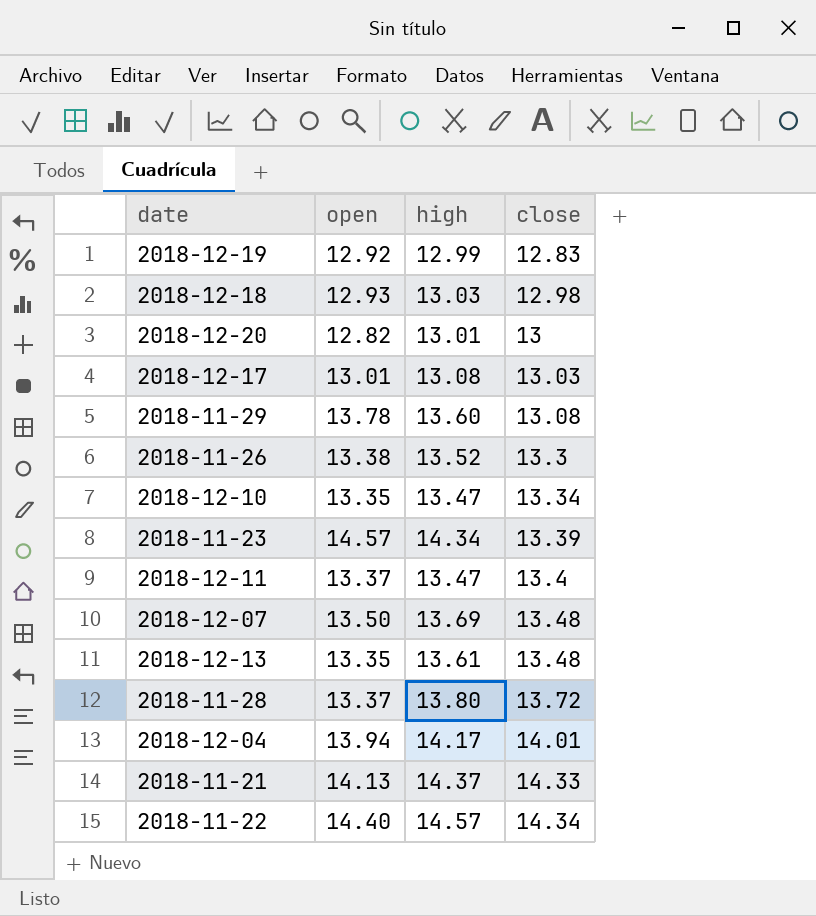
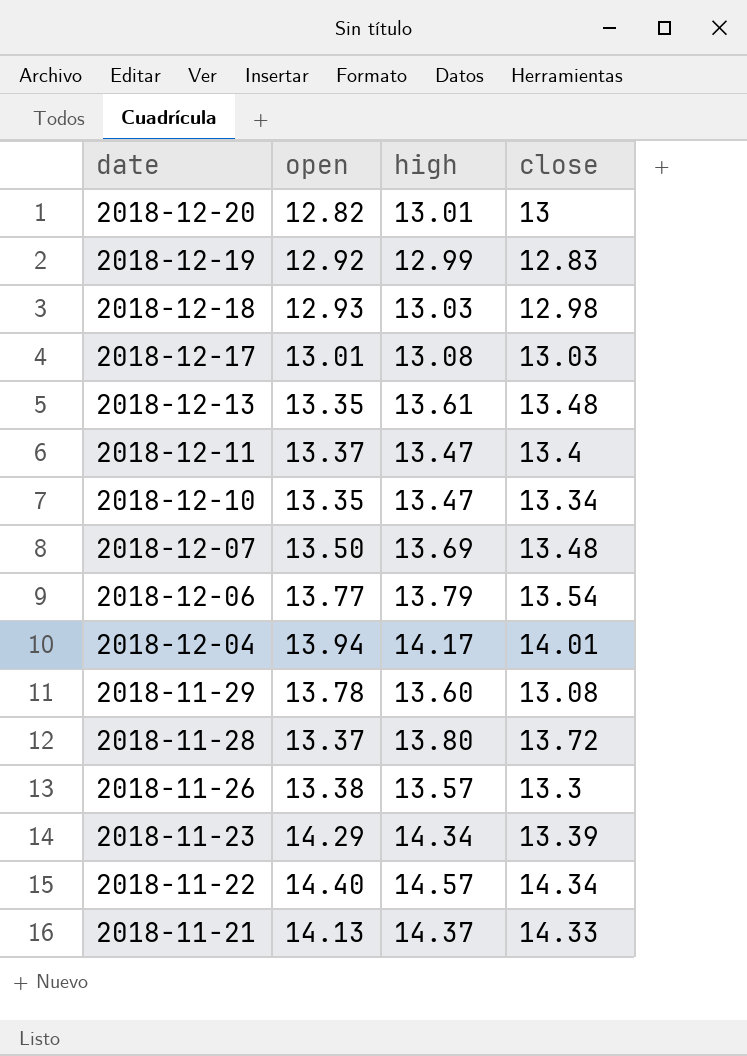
row order: close ascending -> date descending
row 2018-12-06: none -> 13.77 | 13.79 | 13.54
2018-11-26 | high: 13.52 -> 13.57
2018-11-23 | open: 14.57 -> 14.29

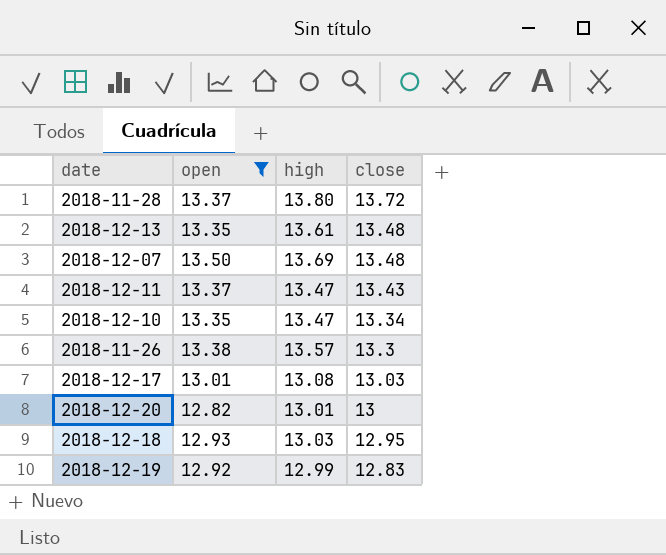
filter: none -> open <= 13.50
row order: date descending -> close descending
2018-12-11 | close: 13.4 -> 13.43
2018-12-18 | close: 12.98 -> 12.95

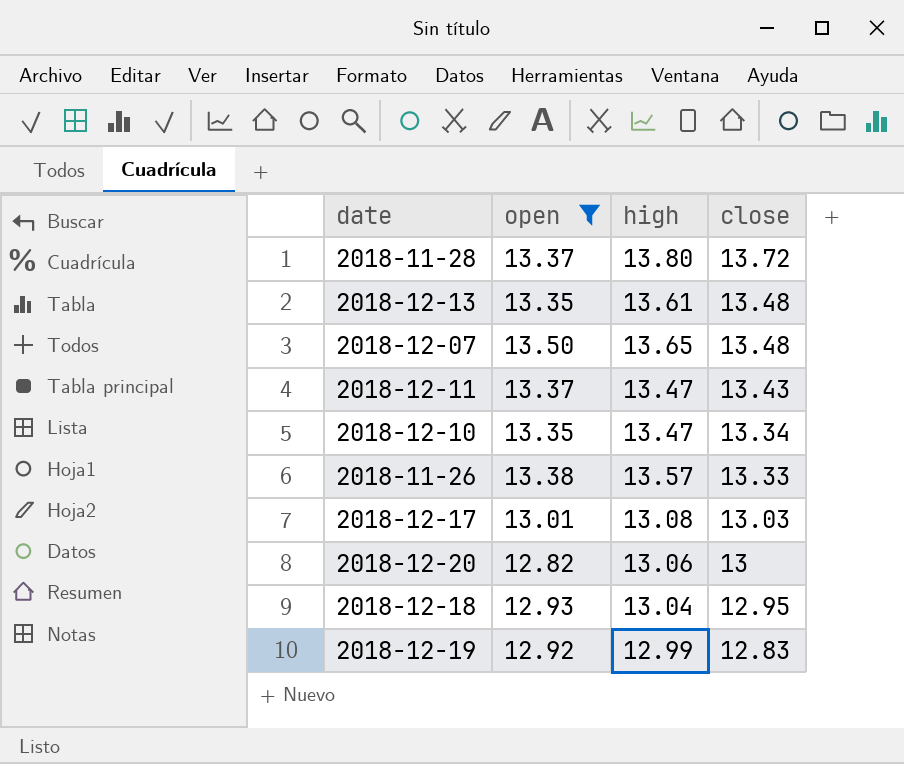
2018-12-07 | high: 13.69 -> 13.65
2018-11-26 | close: 13.3 -> 13.33
2018-12-20 | high: 13.01 -> 13.06
2018-12-18 | high: 13.03 -> 13.04

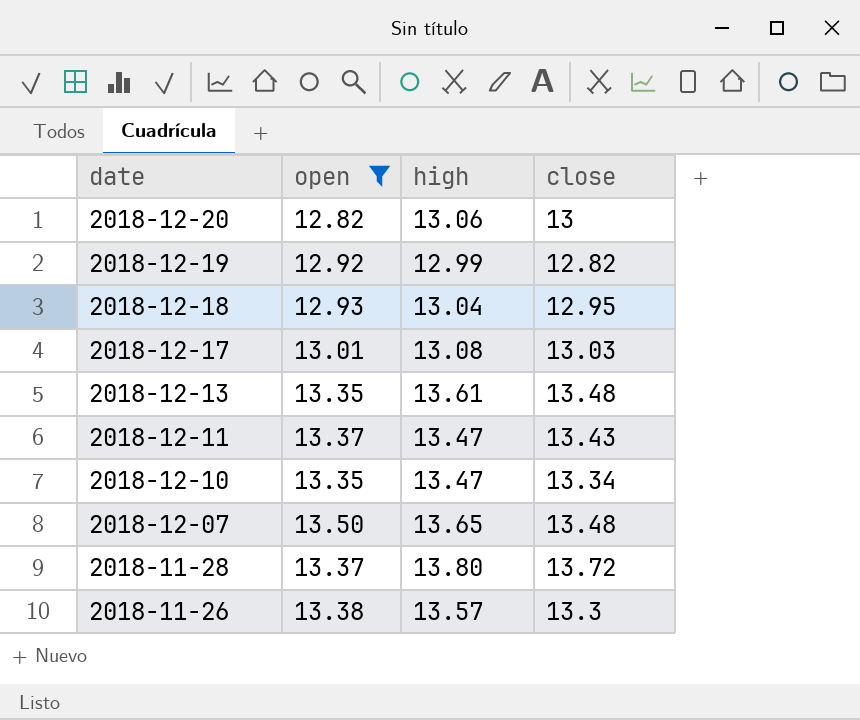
row order: close descending -> date descending
2018-12-19 | close: 12.83 -> 12.82
2018-11-26 | close: 13.33 -> 13.3

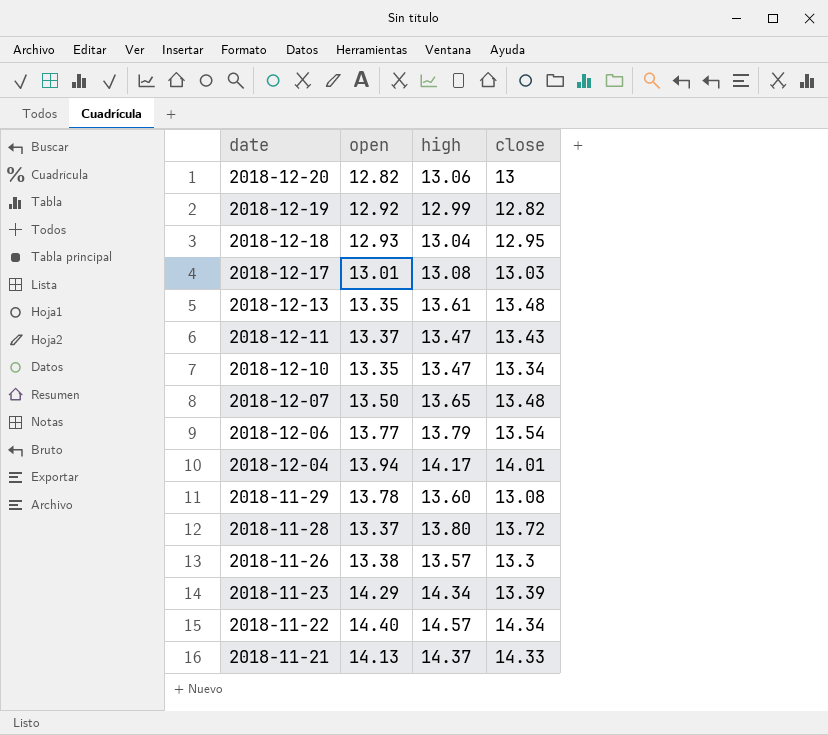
filter: open <= 13.50 -> none

